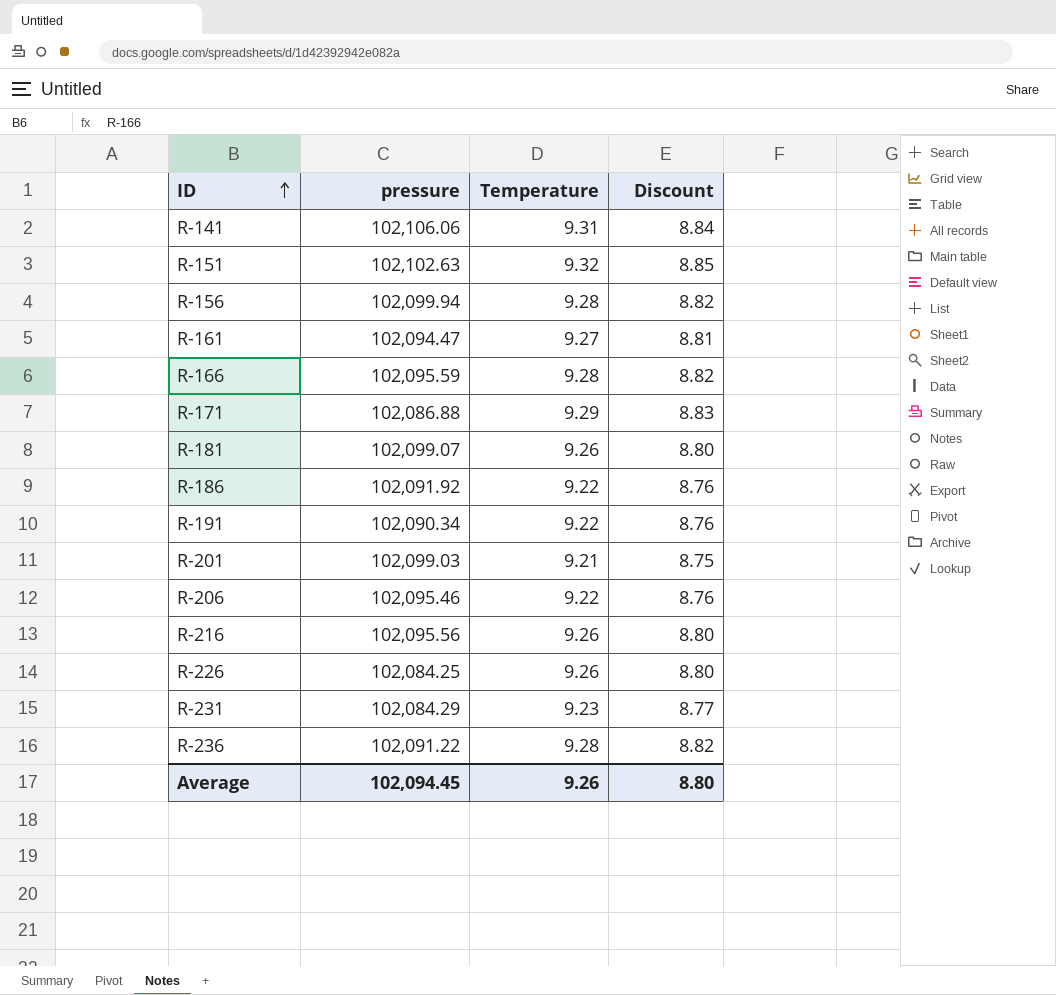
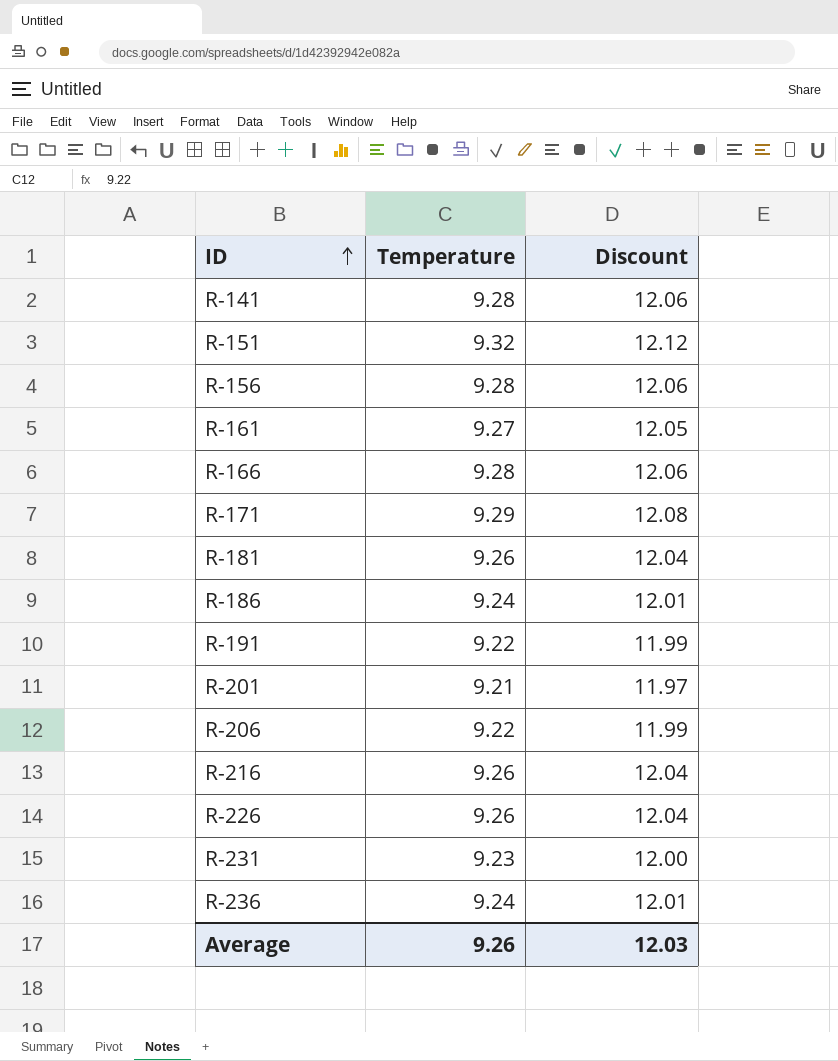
column pressure | position: 2 -> none
column Discount | formula: [Temperature] * 0.95 -> [Temperature] * 1.3
R-141 | Temperature: 9.31 -> 9.28
R-186 | Temperature: 9.22 -> 9.24
R-236 | Temperature: 9.28 -> 9.24
Average | Discount: 8.80 -> 12.03

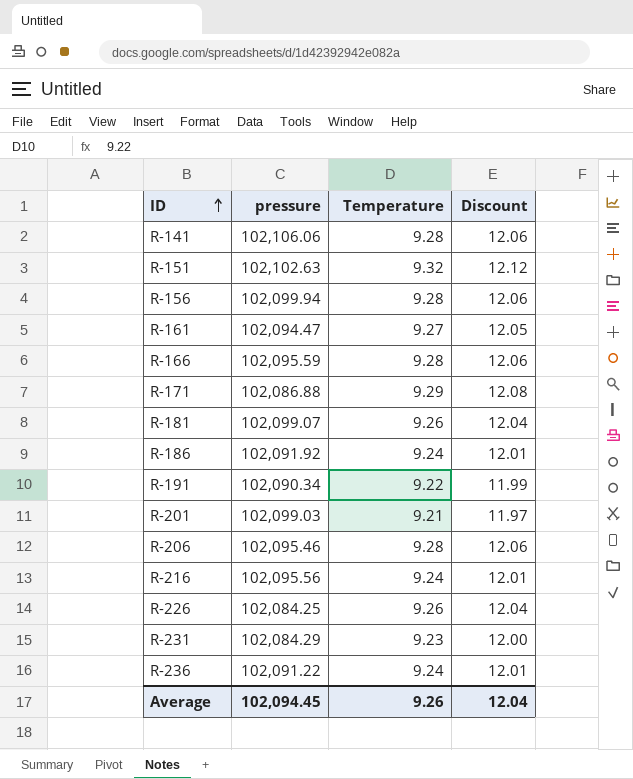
column pressure | position: none -> 2
R-206 | Temperature: 9.22 -> 9.28
R-206 | Discount: 11.99 -> 12.06
R-216 | Temperature: 9.26 -> 9.24
R-216 | Discount: 12.04 -> 12.01
Average | Discount: 12.03 -> 12.04

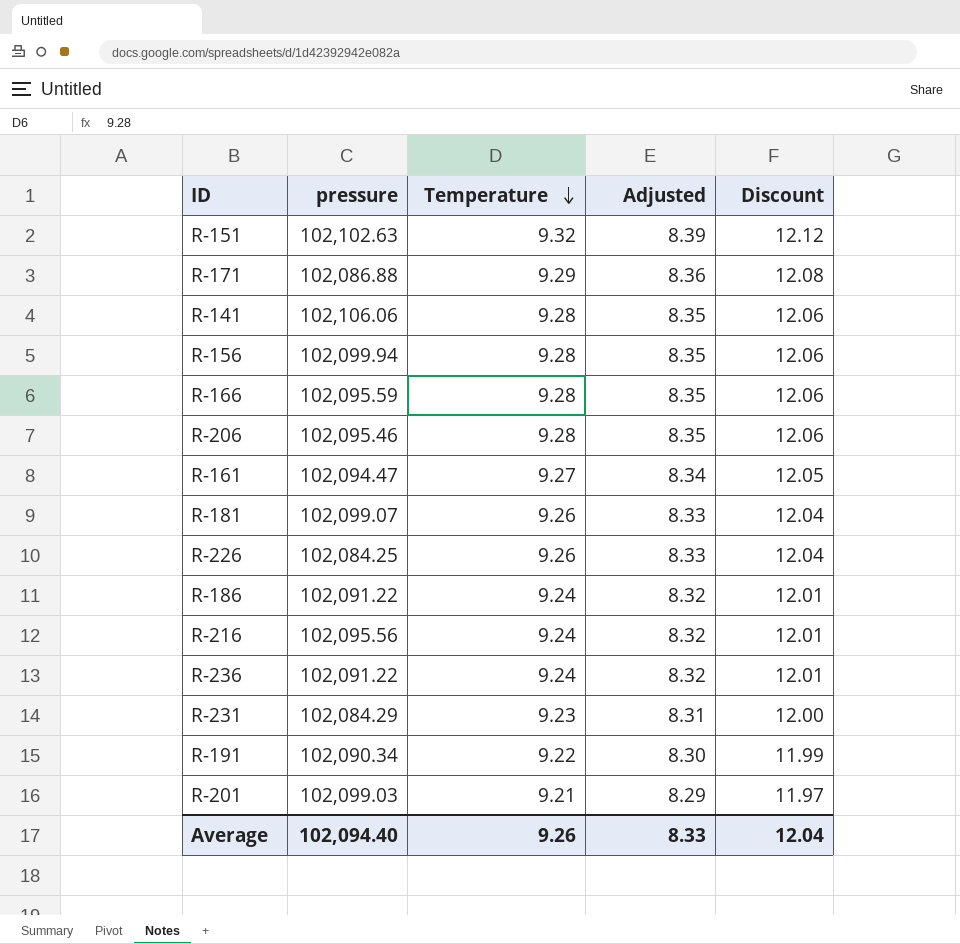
row order: ID ascending -> Temperature descending
column Adjusted | formula: none -> [Temperature] * 0.9
R-186 | pressure: 102,091.92 -> 102,091.22
Average | pressure: 102,094.45 -> 102,094.40

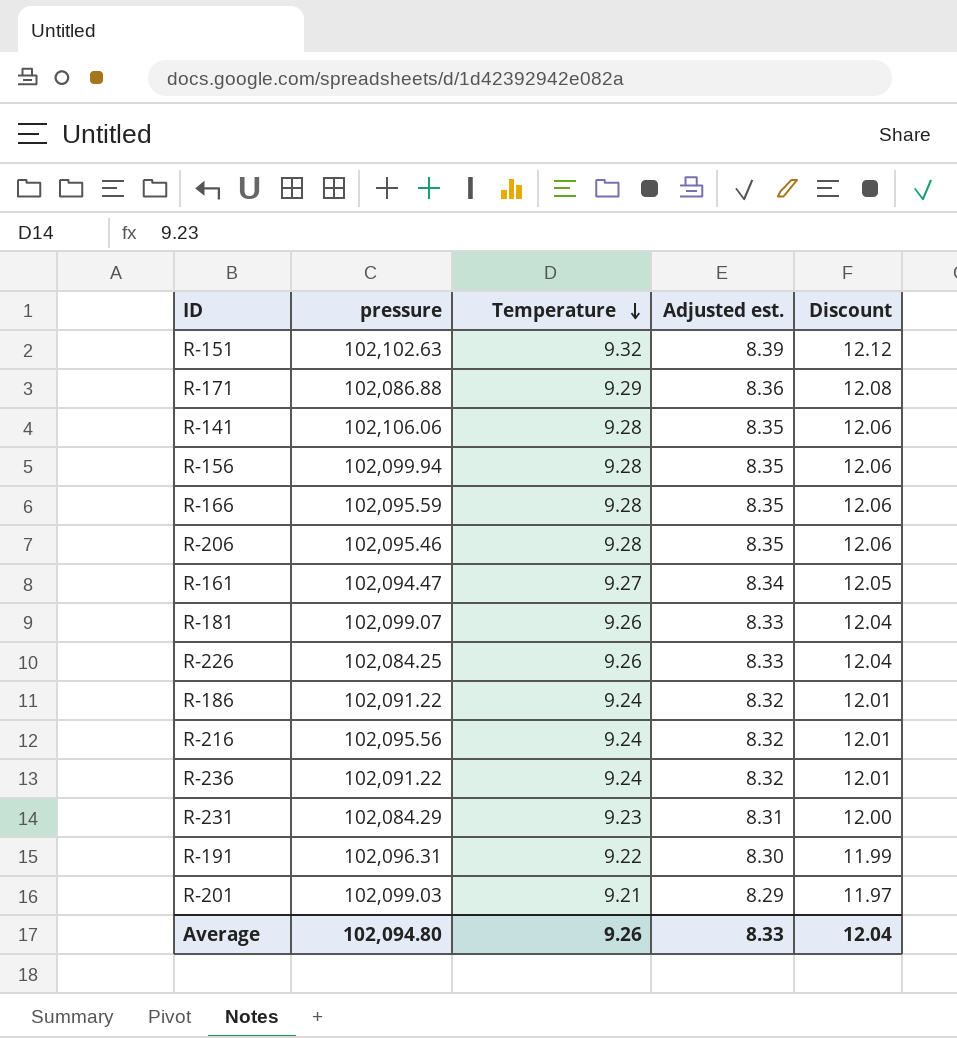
column name: Adjusted -> Adjusted est.
R-191 | pressure: 102,090.34 -> 102,096.31
Average | pressure: 102,094.40 -> 102,094.80

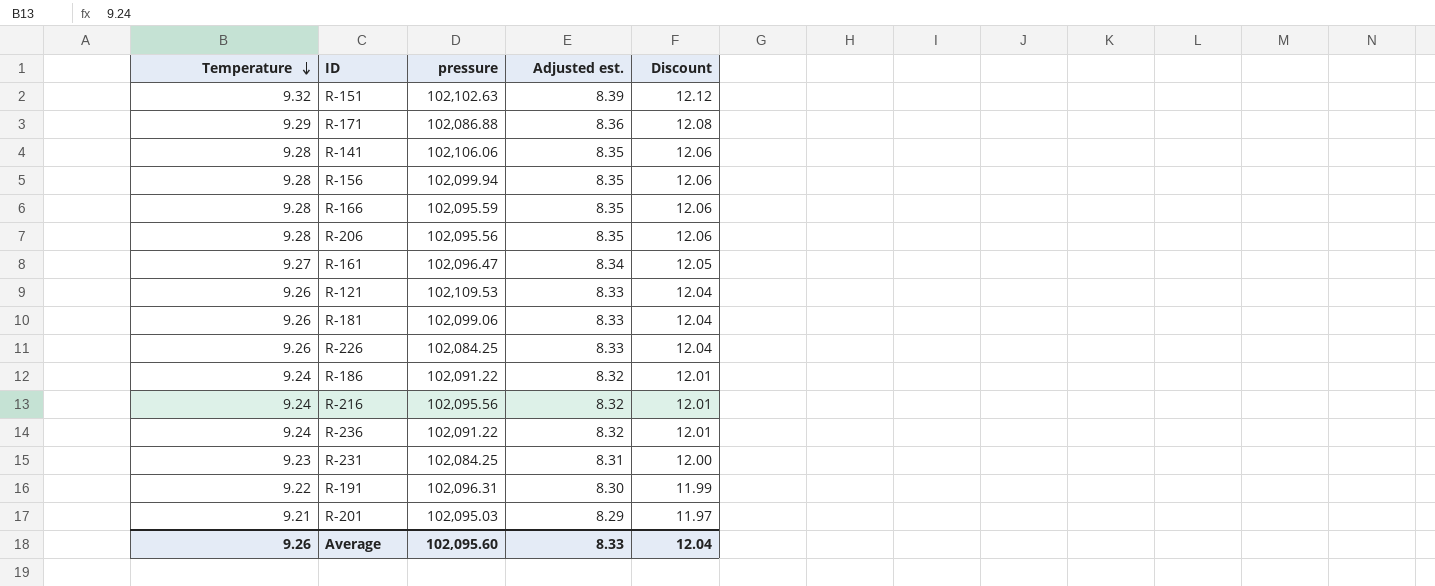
column Temperature | position: 3 -> 1
R-206 | pressure: 102,095.46 -> 102,095.56
R-161 | pressure: 102,094.47 -> 102,096.47
row R-121: none -> 9.26 | 102,109.53 | 8.33 | 12.04
R-181 | pressure: 102,099.07 -> 102,099.06
R-231 | pressure: 102,084.29 -> 102,084.25
R-201 | pressure: 102,099.03 -> 102,095.03
Average | pressure: 102,094.80 -> 102,095.60

